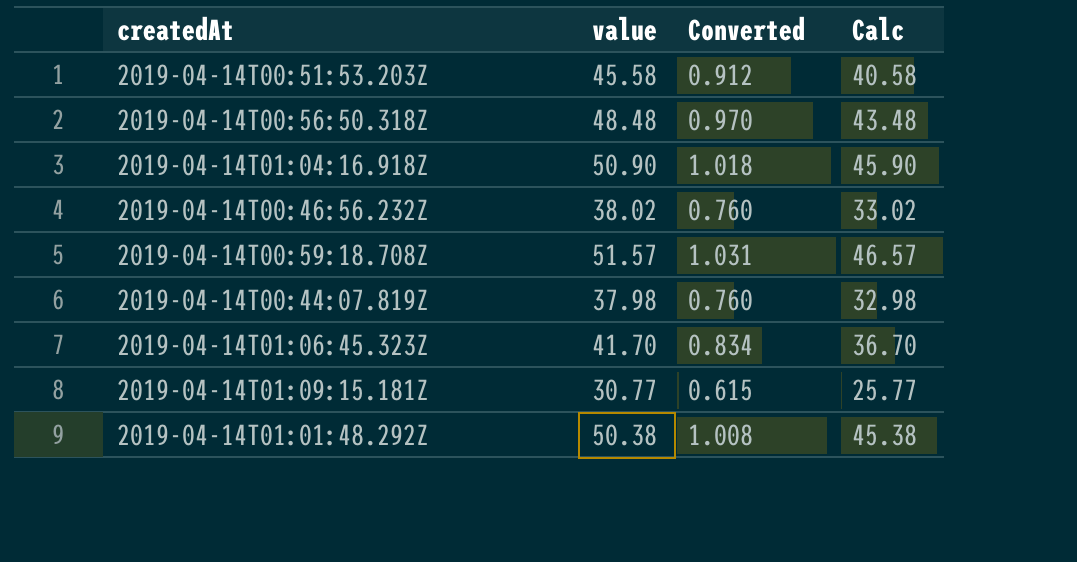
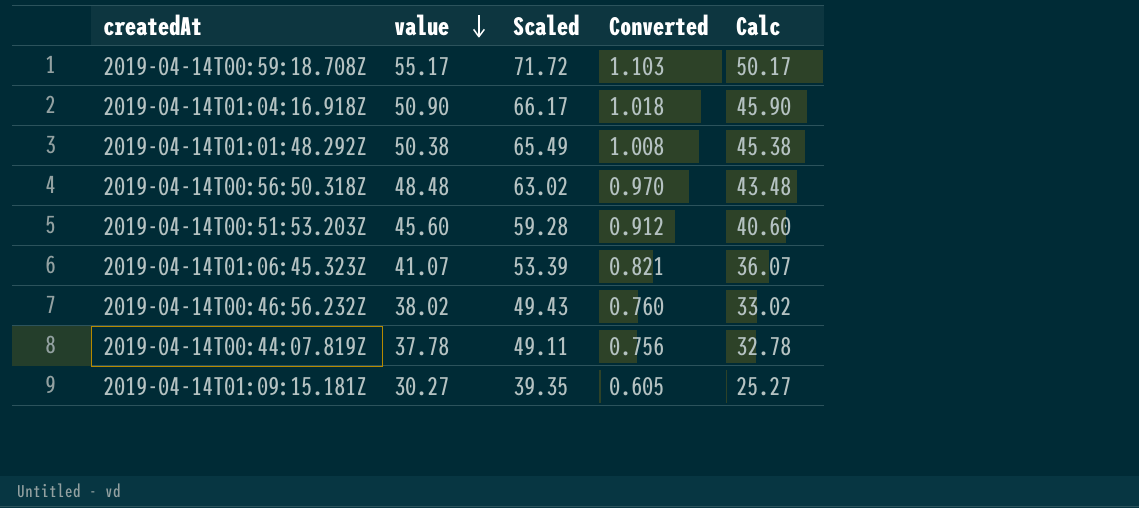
row order: none -> value descending
column Scaled | formula: none -> [value] * 1.3
2019-04-14T00:59:18.708Z | value: 51.57 -> 55.17
2019-04-14T00:59:18.708Z | Converted: 1.031 -> 1.103
2019-04-14T00:59:18.708Z | Calc: 46.57 -> 50.17
2019-04-14T00:51:53.203Z | value: 45.58 -> 45.60
2019-04-14T00:51:53.203Z | Calc: 40.58 -> 40.60
2019-04-14T01:06:45.323Z | value: 41.70 -> 41.07
2019-04-14T01:06:45.323Z | Converted: 0.834 -> 0.821
2019-04-14T01:06:45.323Z | Calc: 36.70 -> 36.07
2019-04-14T00:44:07.819Z | value: 37.98 -> 37.78
2019-04-14T00:44:07.819Z | Converted: 0.760 -> 0.756
2019-04-14T00:44:07.819Z | Calc: 32.98 -> 32.78
2019-04-14T01:09:15.181Z | value: 30.77 -> 30.27
2019-04-14T01:09:15.181Z | Converted: 0.615 -> 0.605
2019-04-14T01:09:15.181Z | Calc: 25.77 -> 25.27

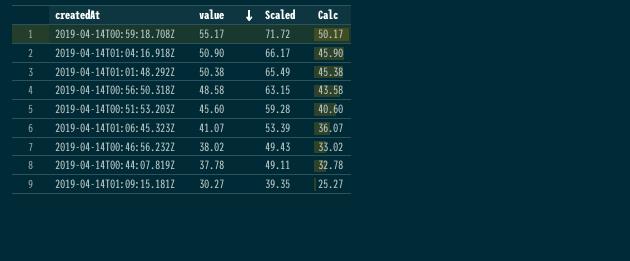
column Converted | formula: [value] * 0.02 -> none
2019-04-14T00:56:50.318Z | value: 48.48 -> 48.58
2019-04-14T00:56:50.318Z | Scaled: 63.02 -> 63.15
2019-04-14T00:56:50.318Z | Calc: 43.48 -> 43.58

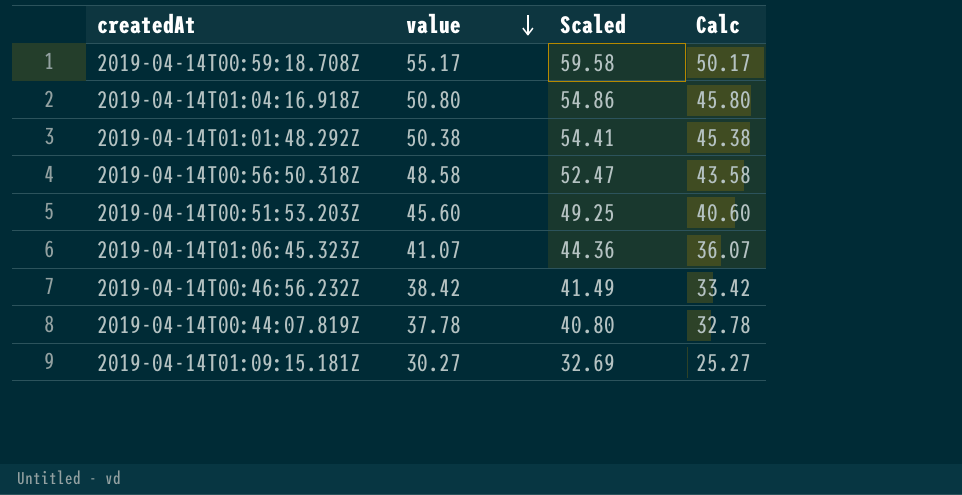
column Scaled | formula: [value] * 1.3 -> [value] * 1.08
2019-04-14T01:04:16.918Z | value: 50.90 -> 50.80
2019-04-14T01:04:16.918Z | Calc: 45.90 -> 45.80
2019-04-14T00:46:56.232Z | value: 38.02 -> 38.42
2019-04-14T00:46:56.232Z | Calc: 33.02 -> 33.42

